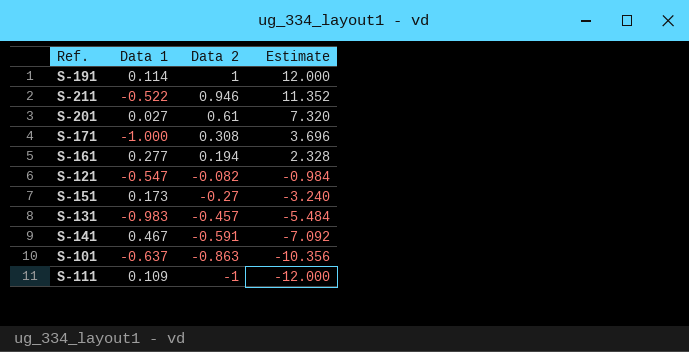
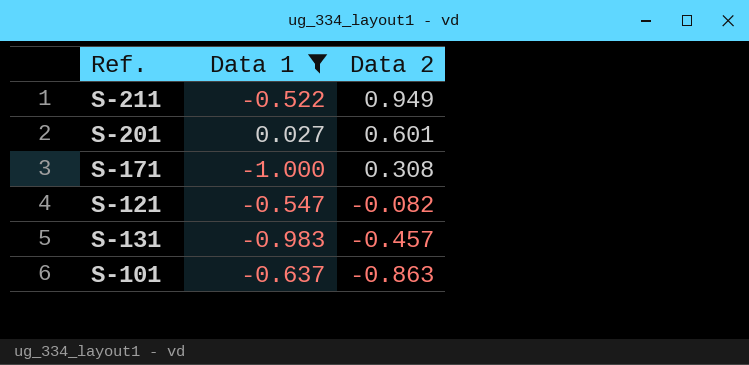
filter: none -> Data 1 <= 0.027
column Estimate | formula: [Data 2] * 12 -> none
S-211 | Data 2: 0.946 -> 0.949
S-201 | Data 2: 0.61 -> 0.601

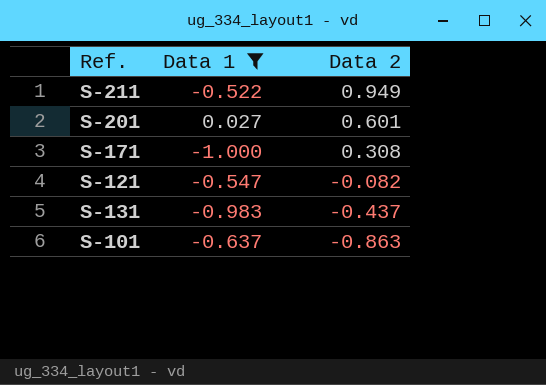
S-131 | Data 2: -0.457 -> -0.437

